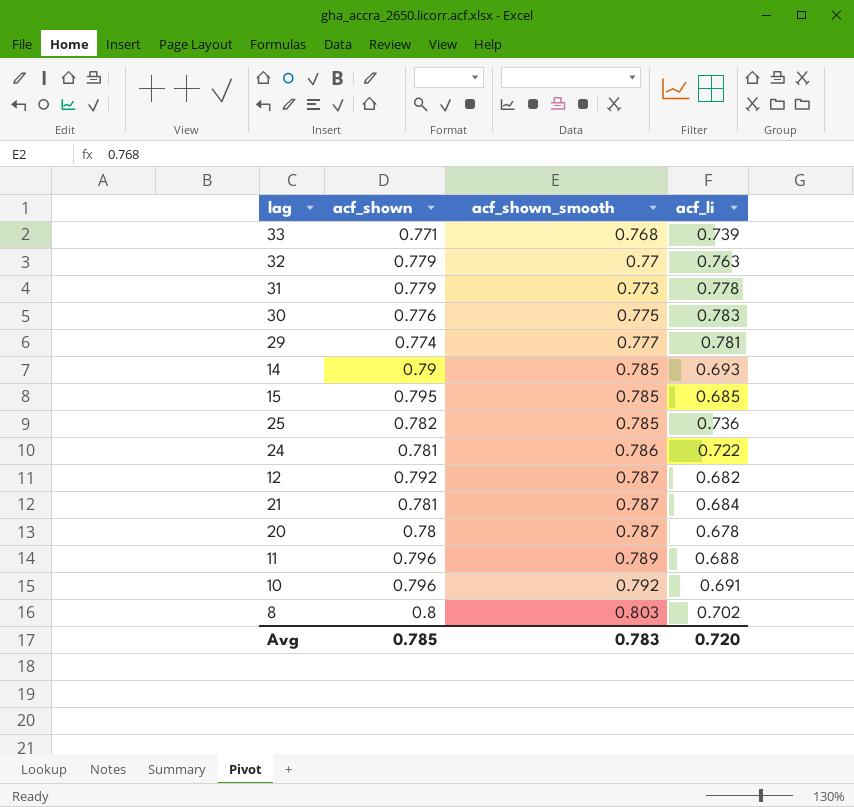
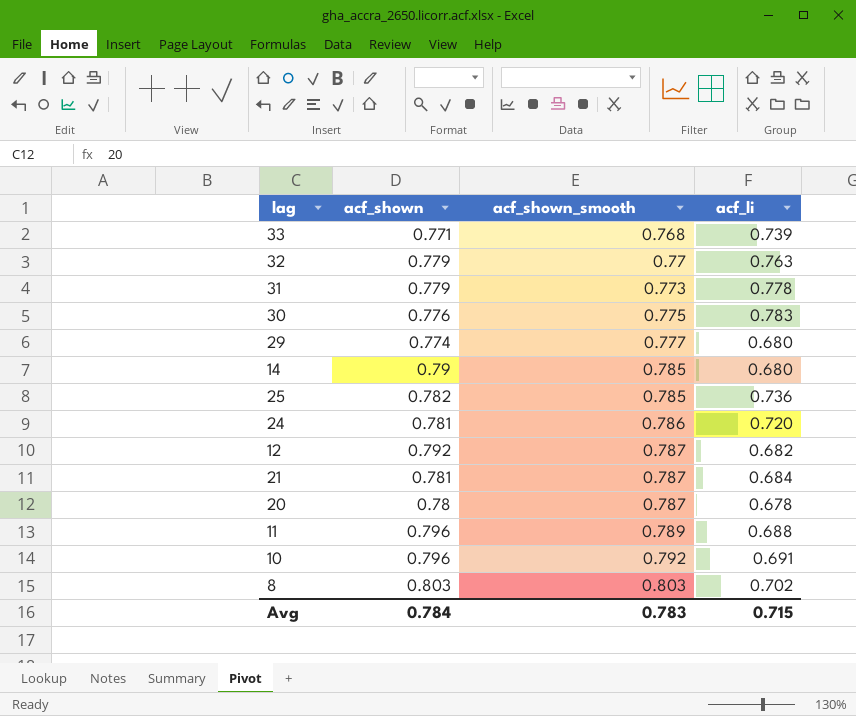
row 15: 0.795 | 0.785 | 0.685 -> none
29 | acf_li: 0.781 -> 0.680
14 | acf_li: 0.693 -> 0.680
24 | acf_li: 0.722 -> 0.720
8 | acf_shown: 0.8 -> 0.803
Avg | acf_shown: 0.785 -> 0.784
Avg | acf_li: 0.720 -> 0.715

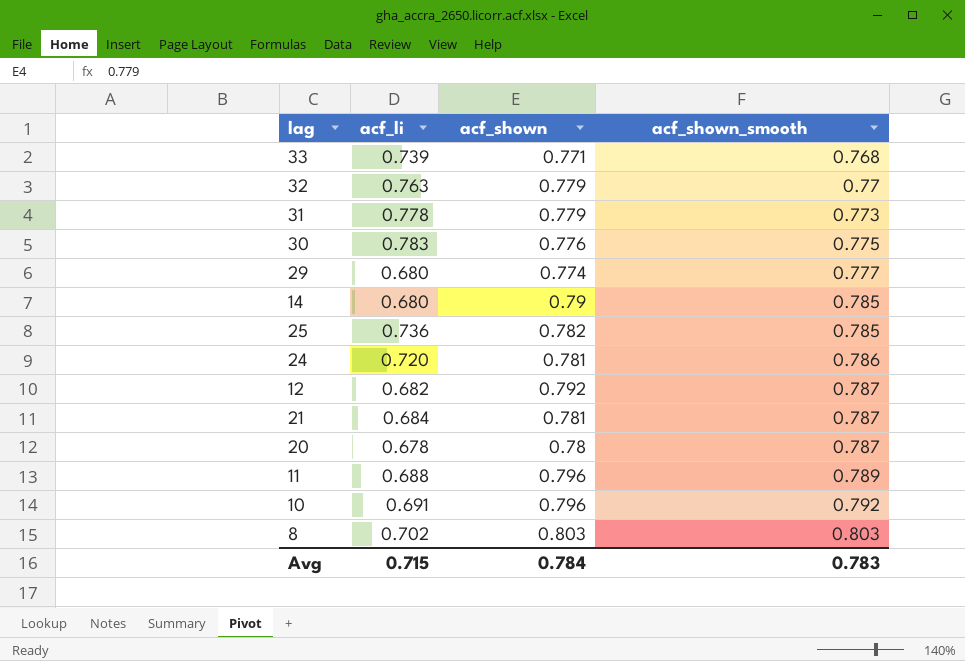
column acf_li | position: 4 -> 2

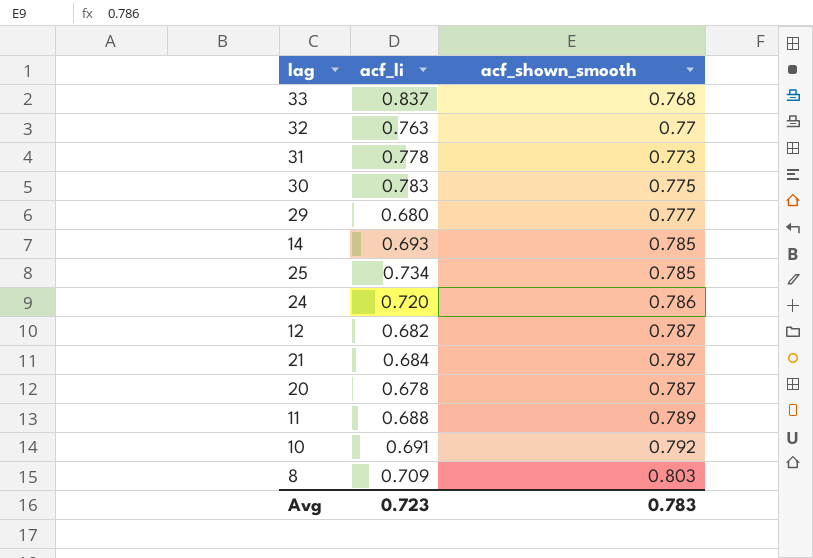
column acf_shown | position: 3 -> none
33 | acf_li: 0.739 -> 0.837
14 | acf_li: 0.680 -> 0.693
25 | acf_li: 0.736 -> 0.734
8 | acf_li: 0.702 -> 0.709
Avg | acf_li: 0.715 -> 0.723

